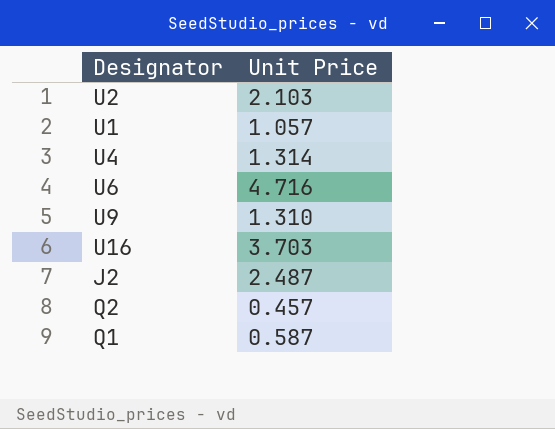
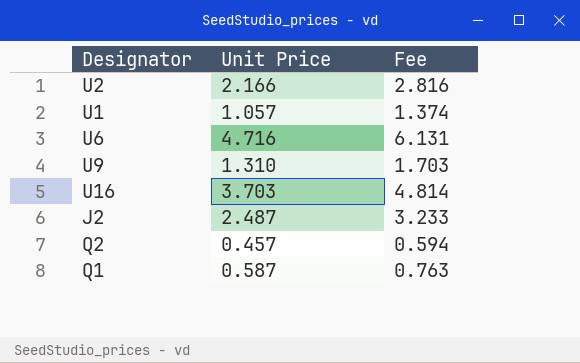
column Fee | formula: none -> [Unit Price] * 1.3
row U4: 1.314 -> none
U2 | Unit Price: 2.103 -> 2.166

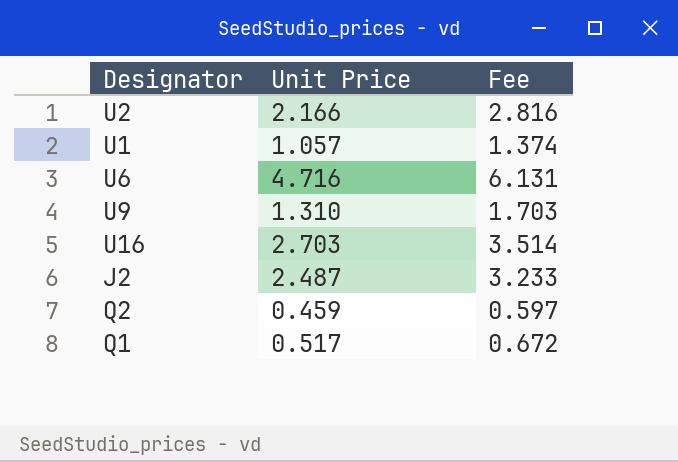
U16 | Unit Price: 3.703 -> 2.703
U16 | Fee: 4.814 -> 3.514
Q2 | Unit Price: 0.457 -> 0.459
Q2 | Fee: 0.594 -> 0.597
Q1 | Unit Price: 0.587 -> 0.517
Q1 | Fee: 0.763 -> 0.672

